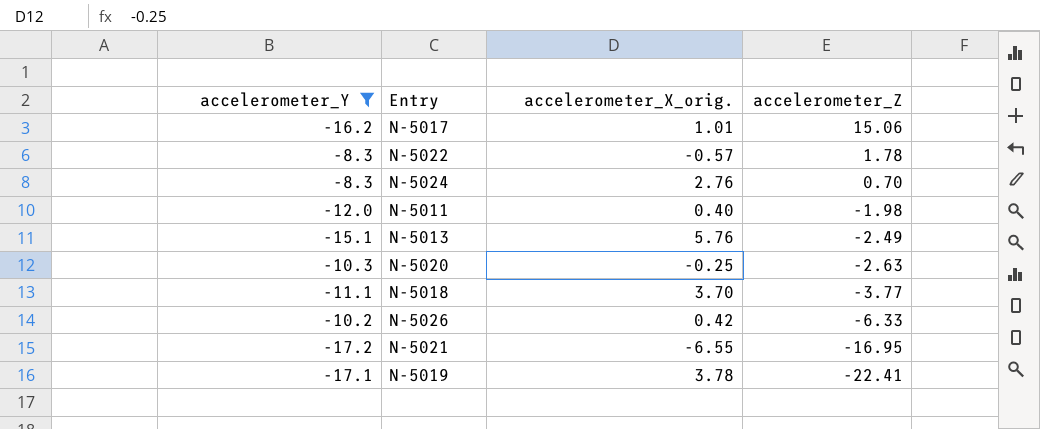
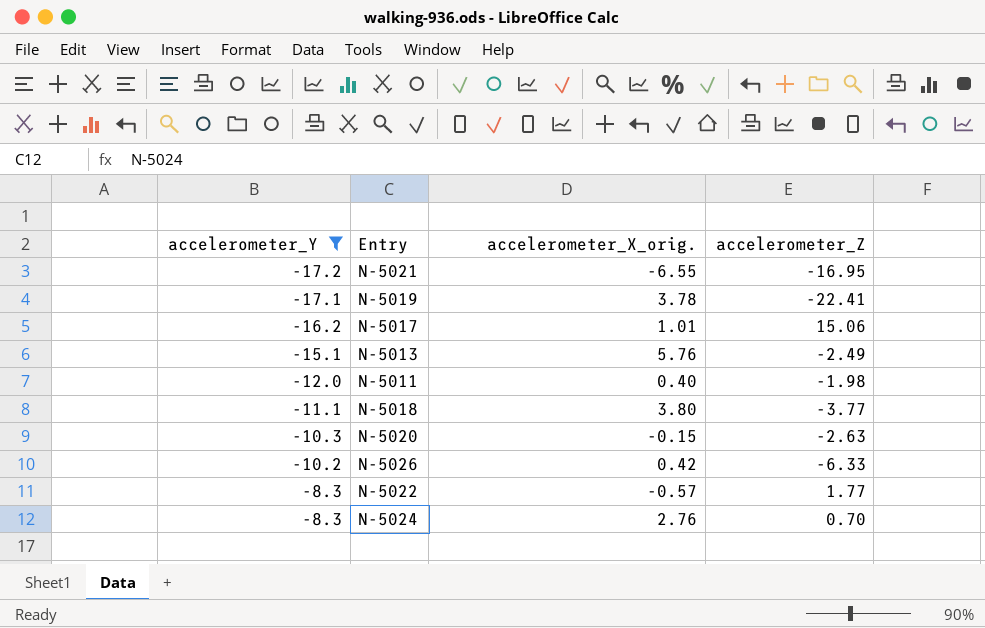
row order: accelerometer_Z descending -> accelerometer_Y ascending
N-5018 | accelerometer_X_orig.: 3.70 -> 3.80
N-5020 | accelerometer_X_orig.: -0.25 -> -0.15
N-5022 | accelerometer_Z: 1.78 -> 1.77

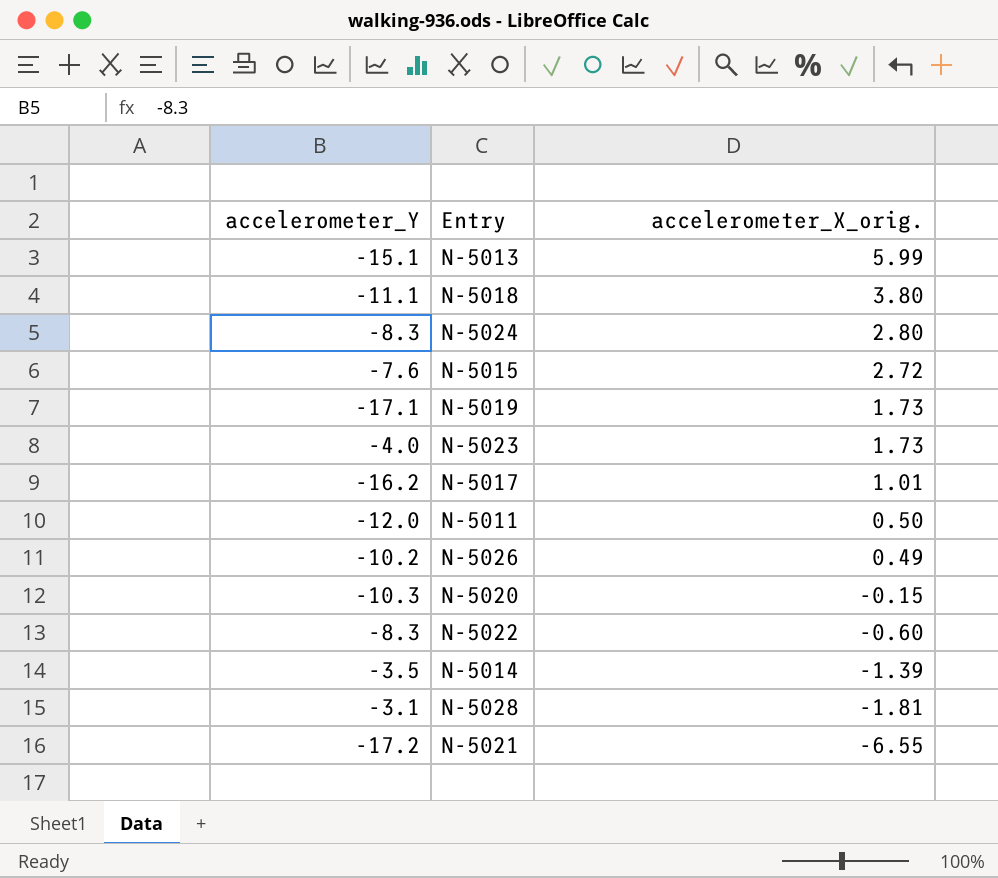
filter: accelerometer_Y <= -8.3 -> none
row order: accelerometer_Y ascending -> accelerometer_X_orig. descending
column accelerometer_Z | position: 4 -> none
N-5013 | accelerometer_X_orig.: 5.76 -> 5.99
N-5024 | accelerometer_X_orig.: 2.76 -> 2.80
N-5019 | accelerometer_X_orig.: 3.78 -> 1.73
N-5011 | accelerometer_X_orig.: 0.40 -> 0.50
N-5026 | accelerometer_X_orig.: 0.42 -> 0.49
N-5022 | accelerometer_X_orig.: -0.57 -> -0.60

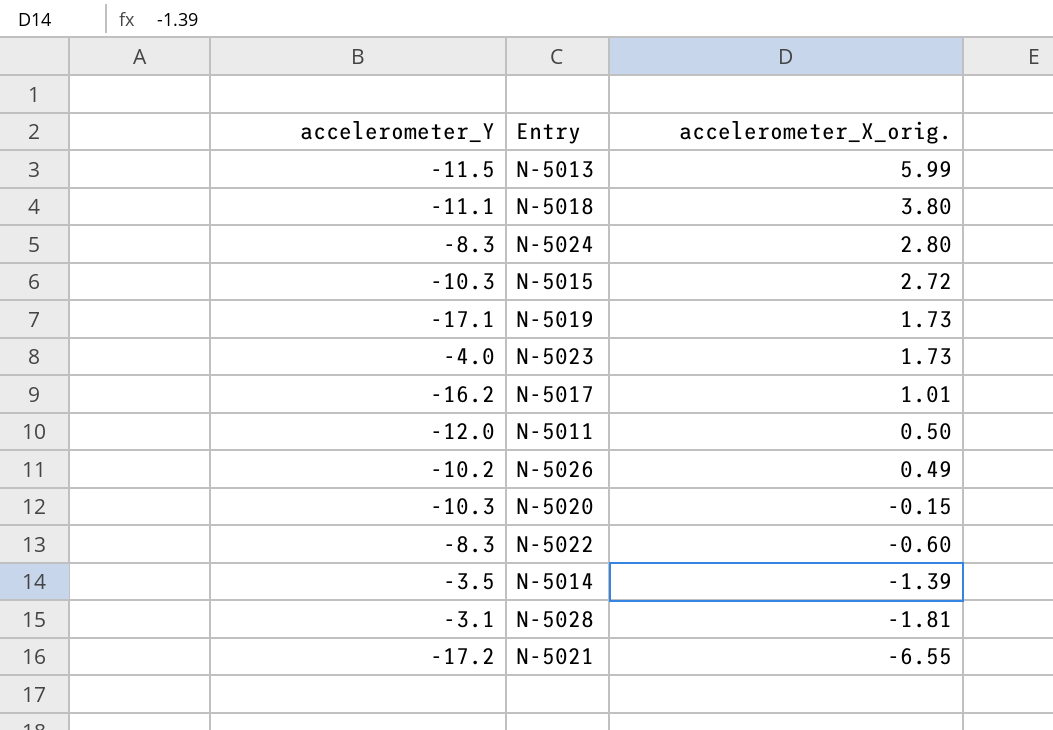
N-5013 | accelerometer_Y: -15.1 -> -11.5
N-5015 | accelerometer_Y: -7.6 -> -10.3

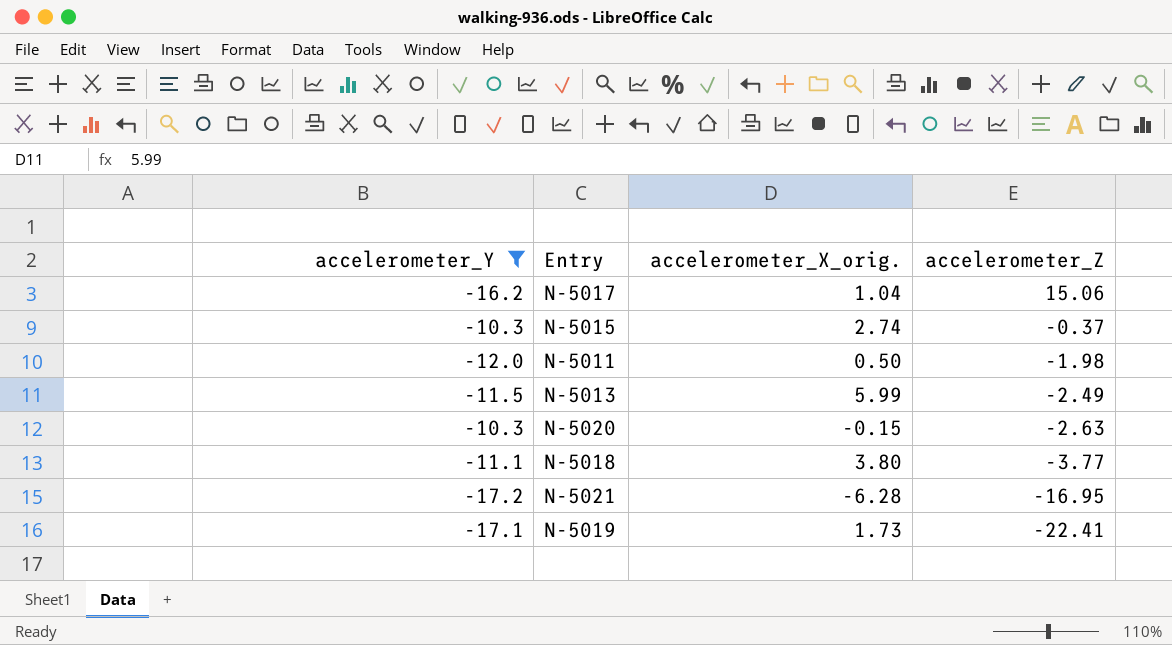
filter: none -> accelerometer_Y <= -10.3
row order: accelerometer_X_orig. descending -> accelerometer_Z descending
column accelerometer_Z | position: none -> 4
N-5017 | accelerometer_X_orig.: 1.01 -> 1.04
N-5015 | accelerometer_X_orig.: 2.72 -> 2.74
N-5021 | accelerometer_X_orig.: -6.55 -> -6.28

